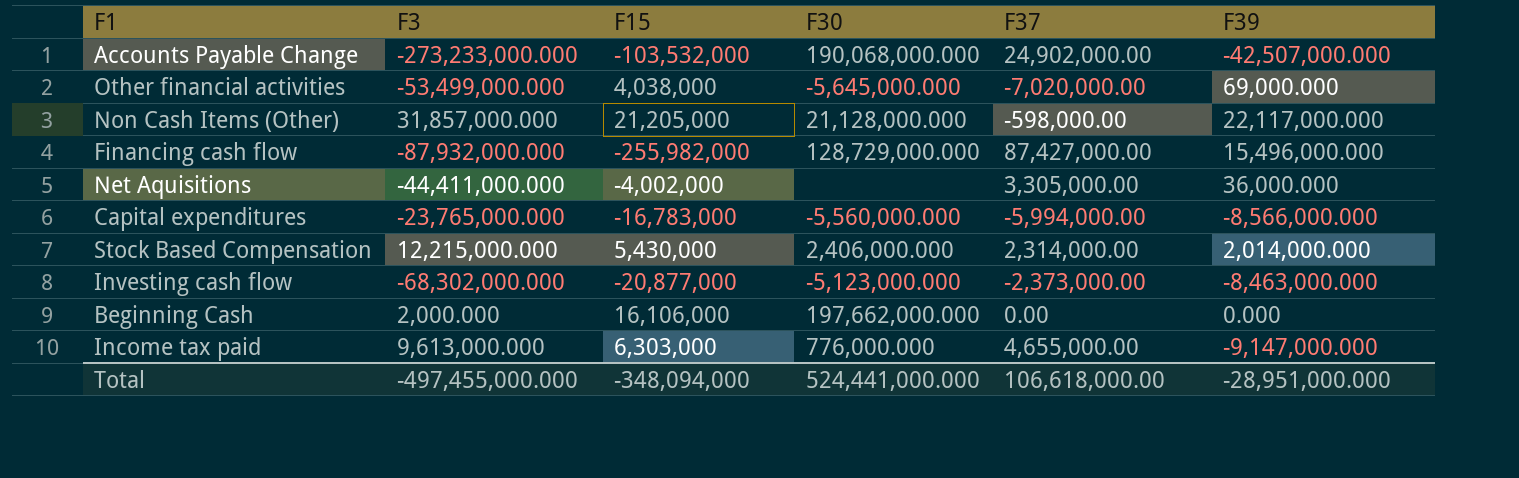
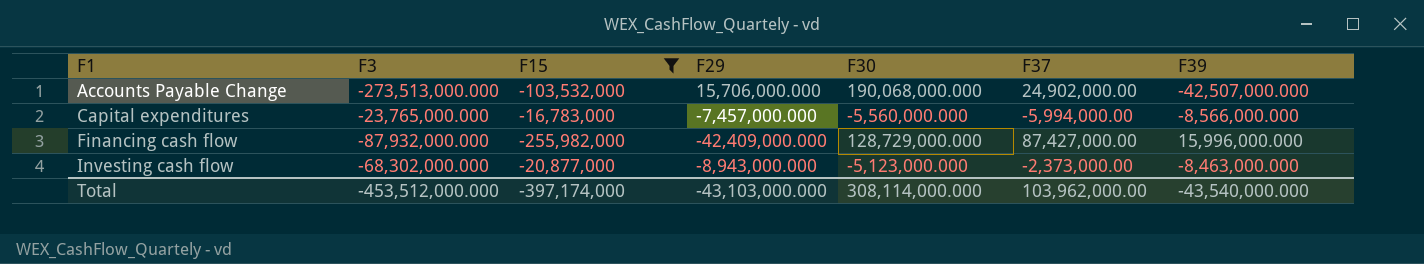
filter: none -> F15 <= -16,783,000
row order: none -> F1 ascending
column F29 | position: none -> 4
Accounts Payable Change | F3: -273,233,000.000 -> -273,513,000.000
Financing cash flow | F39: 15,496,000.000 -> 15,996,000.000
Total | F3: -497,455,000.000 -> -453,512,000.000
Total | F15: -348,094,000 -> -397,174,000
Total | F30: 524,441,000.000 -> 308,114,000.000
Total | F37: 106,618,000.00 -> 103,962,000.00
Total | F39: -28,951,000.000 -> -43,540,000.000

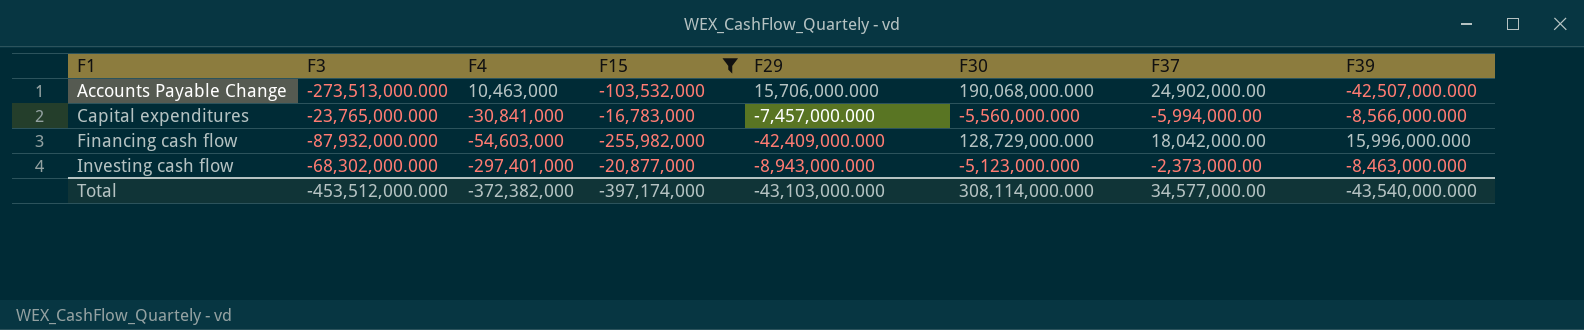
column F4 | position: none -> 3
Financing cash flow | F37: 87,427,000.00 -> 18,042,000.00
Total | F37: 103,962,000.00 -> 34,577,000.00

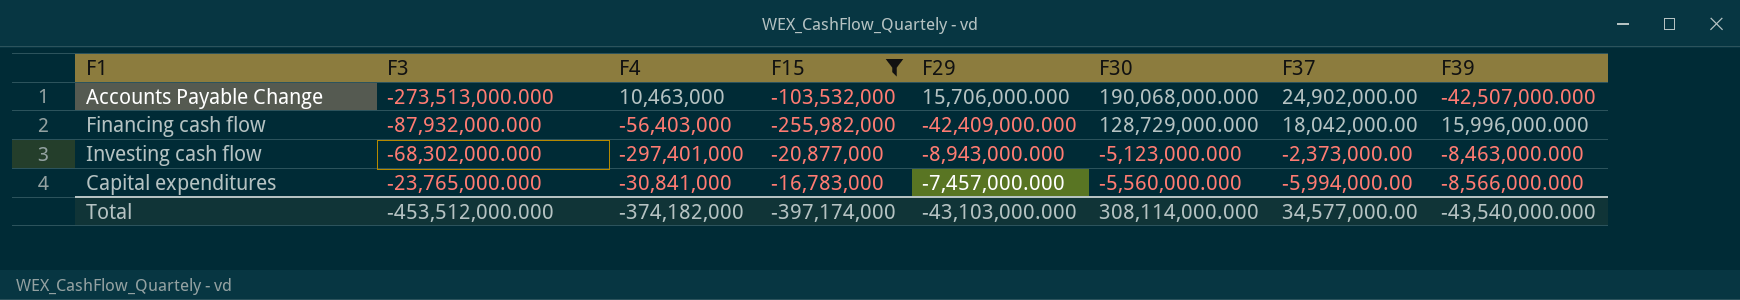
row order: F1 ascending -> F3 ascending
Financing cash flow | F4: -54,603,000 -> -56,403,000
Total | F4: -372,382,000 -> -374,182,000

